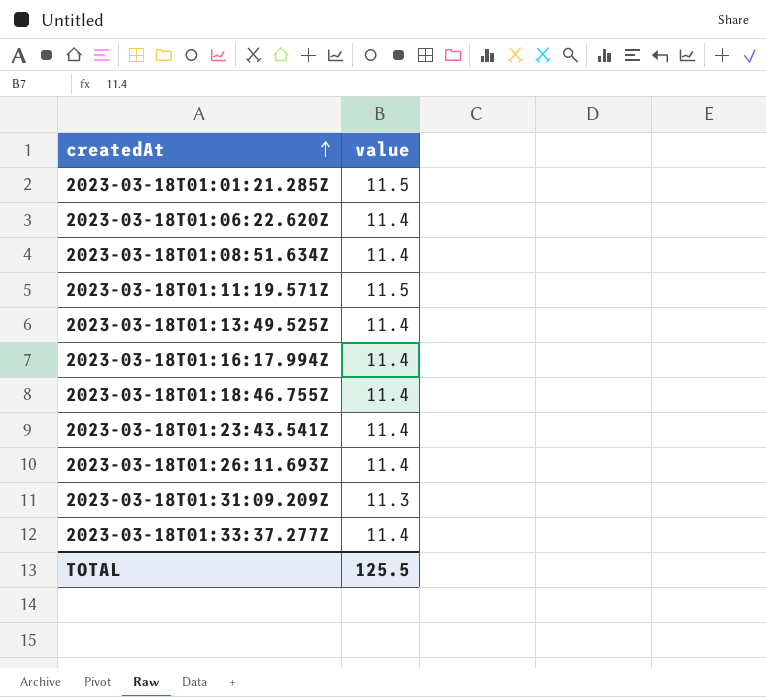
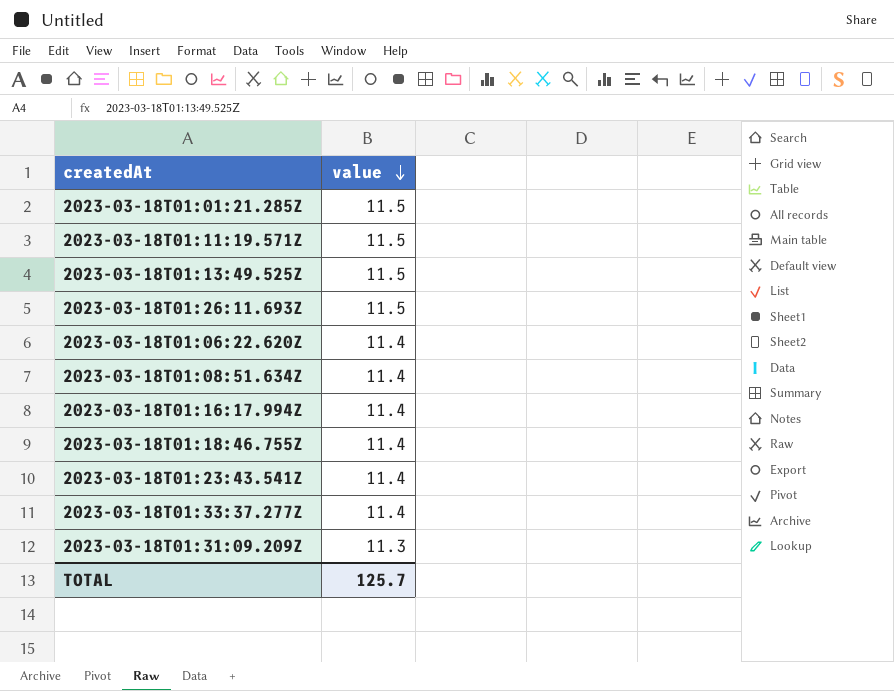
row order: createdAt ascending -> value descending
2023-03-18T01:13:49.525Z | value: 11.4 -> 11.5
2023-03-18T01:26:11.693Z | value: 11.4 -> 11.5
TOTAL | value: 125.5 -> 125.7

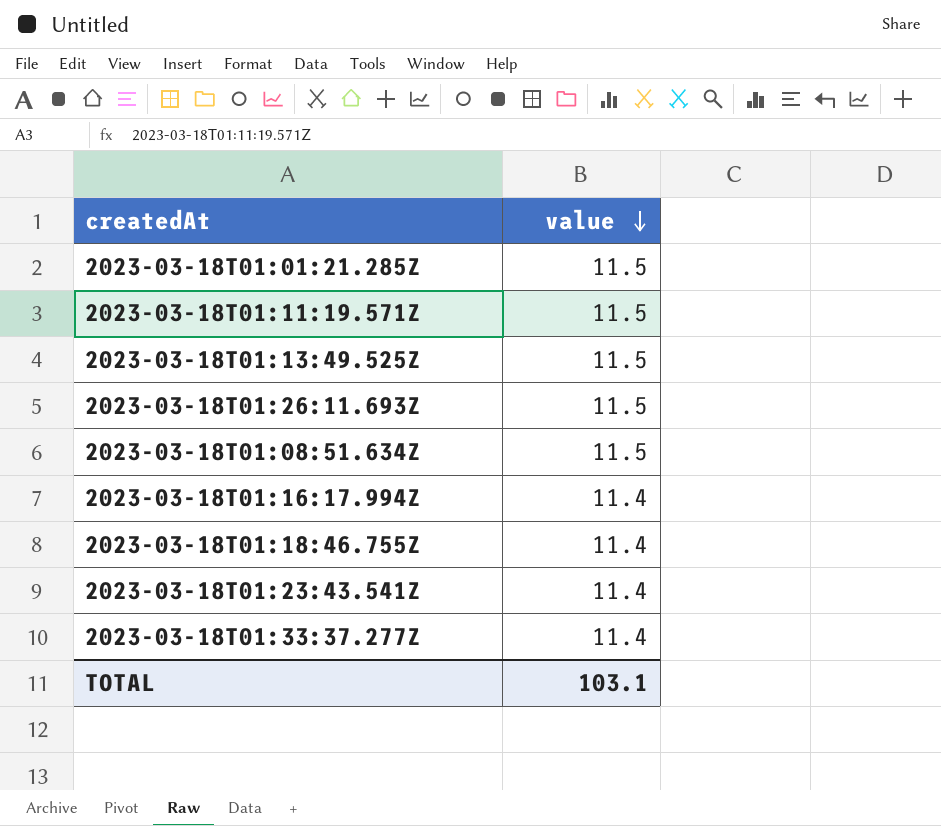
row 2023-03-18T01:06:22.620Z: 11.4 -> none
row 2023-03-18T01:31:09.209Z: 11.3 -> none
2023-03-18T01:08:51.634Z | value: 11.4 -> 11.5
TOTAL | value: 125.7 -> 103.1

